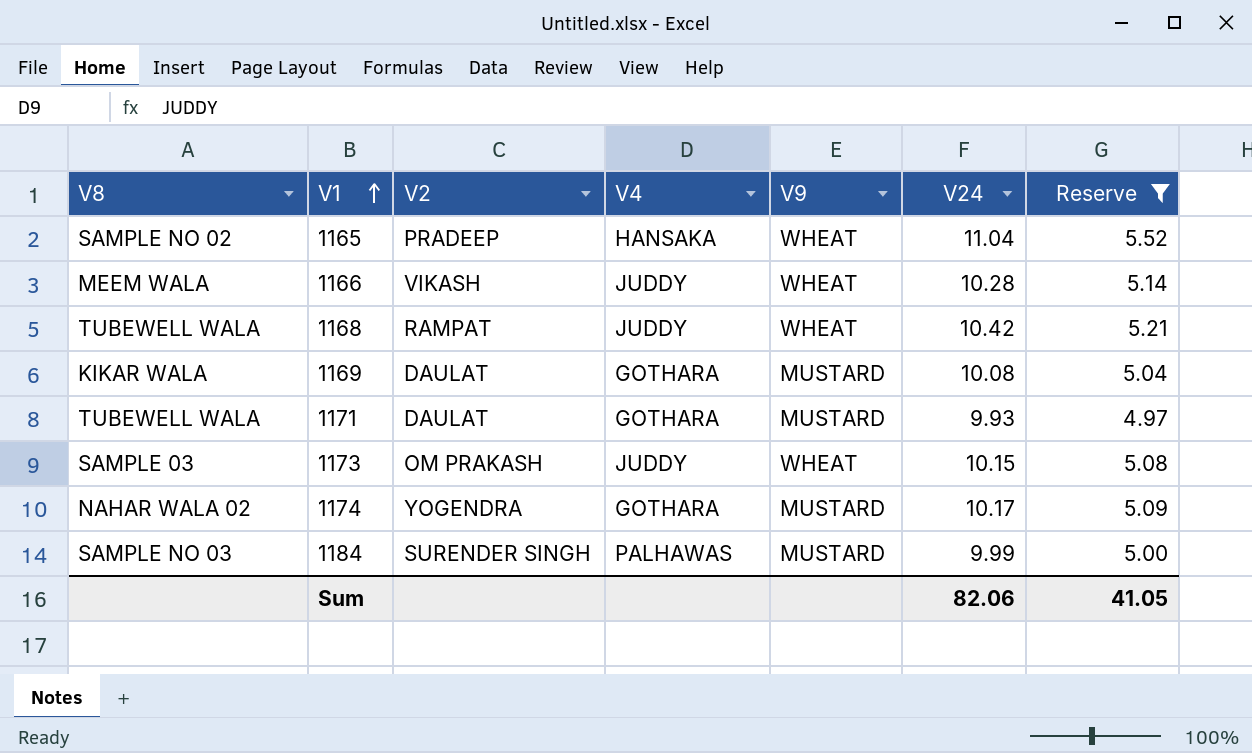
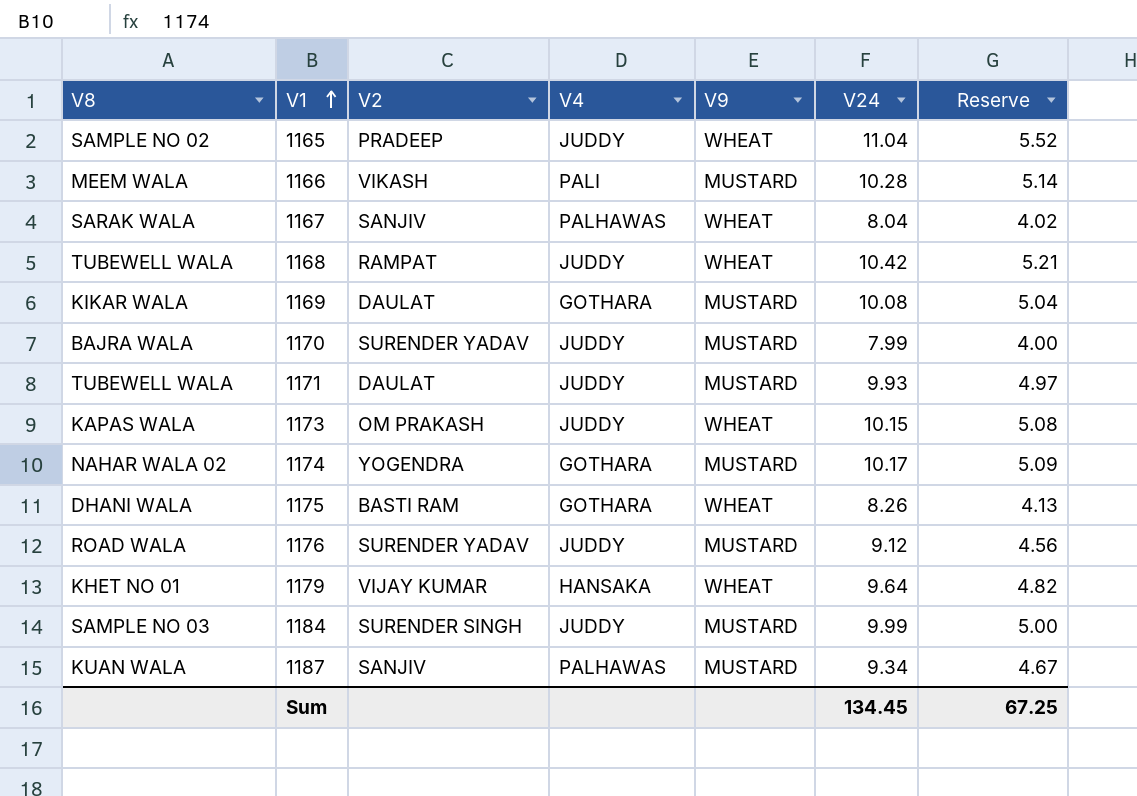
filter: Reserve >= 4.97 -> none
1165 | V4: HANSAKA -> JUDDY
1166 | V4: JUDDY -> PALI
1166 | V9: WHEAT -> MUSTARD
1171 | V4: GOTHARA -> JUDDY
1173 | V8: SAMPLE 03 -> KAPAS WALA
1184 | V4: PALHAWAS -> JUDDY
Sum | V24: 82.06 -> 134.45
Sum | Reserve: 41.05 -> 67.25

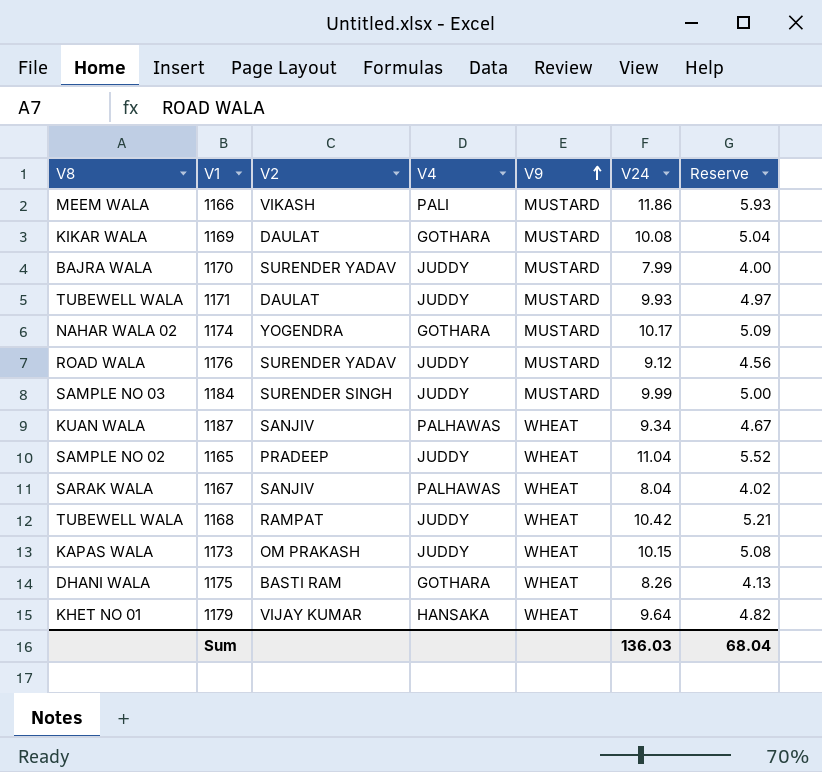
row order: V1 ascending -> V9 ascending
1166 | V24: 10.28 -> 11.86
1166 | Reserve: 5.14 -> 5.93
1187 | V9: MUSTARD -> WHEAT
Sum | V24: 134.45 -> 136.03
Sum | Reserve: 67.25 -> 68.04

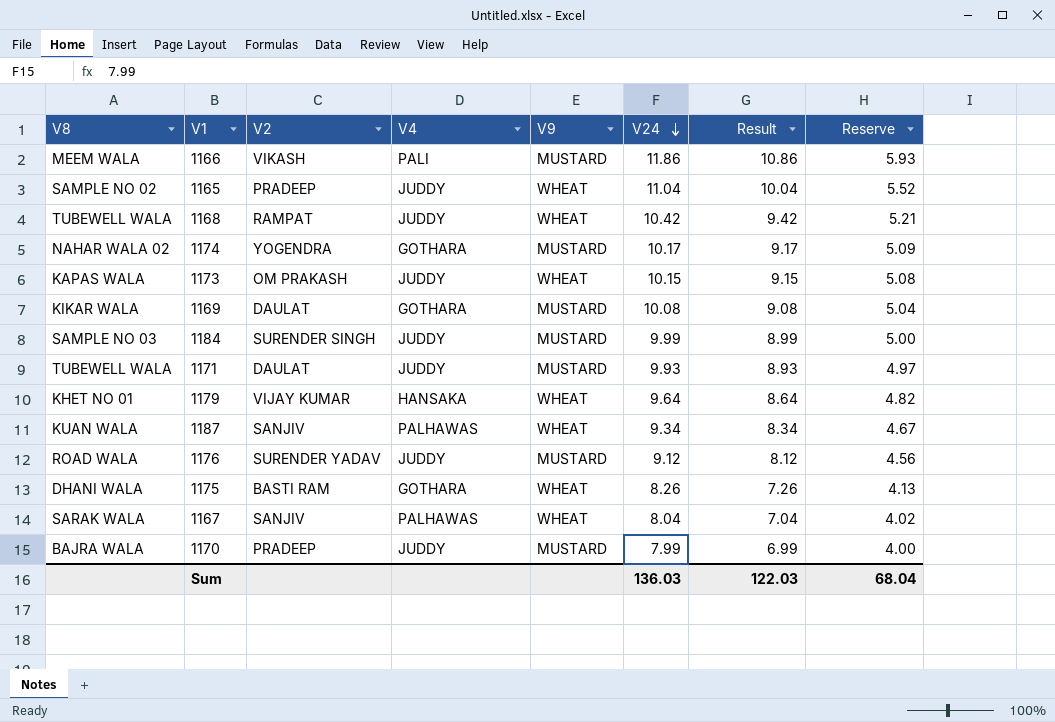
row order: V9 ascending -> V24 descending
column Result | formula: none -> [V24] - 1
1170 | V2: SURENDER YADAV -> PRADEEP

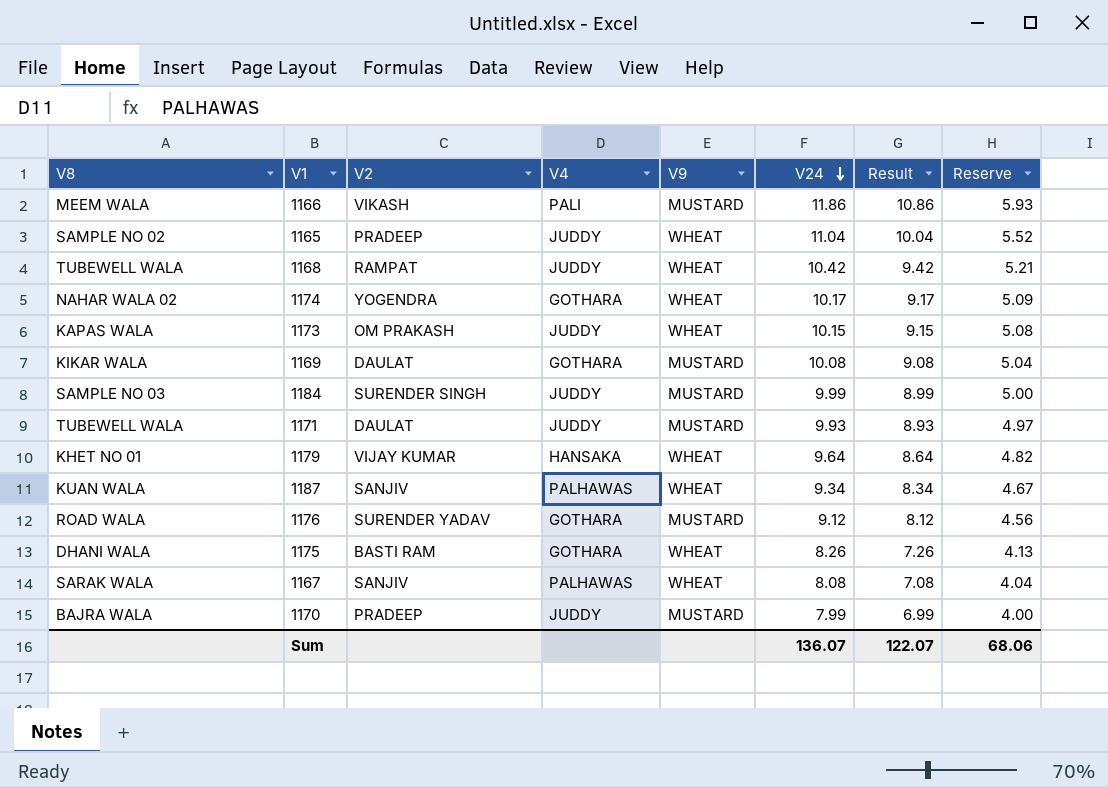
1174 | V9: MUSTARD -> WHEAT
1176 | V4: JUDDY -> GOTHARA
1167 | V24: 8.04 -> 8.08
1167 | Result: 7.04 -> 7.08
1167 | Reserve: 4.02 -> 4.04
Sum | V24: 136.03 -> 136.07
Sum | Result: 122.03 -> 122.07
Sum | Reserve: 68.04 -> 68.06

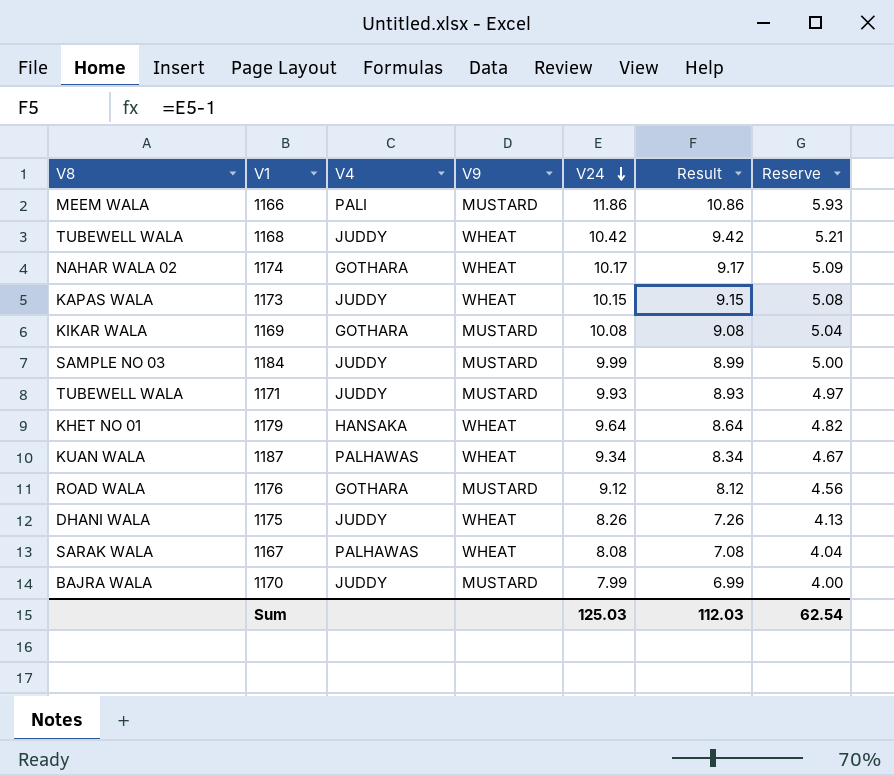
column V2 | position: 3 -> none
row 1165: SAMPLE NO 02 | PRADEEP | JUDDY | WHEAT | 11.04 | 10.04 | 5.52 -> none
1175 | V4: GOTHARA -> JUDDY
Sum | V24: 136.07 -> 125.03
Sum | Result: 122.07 -> 112.03
Sum | Reserve: 68.06 -> 62.54

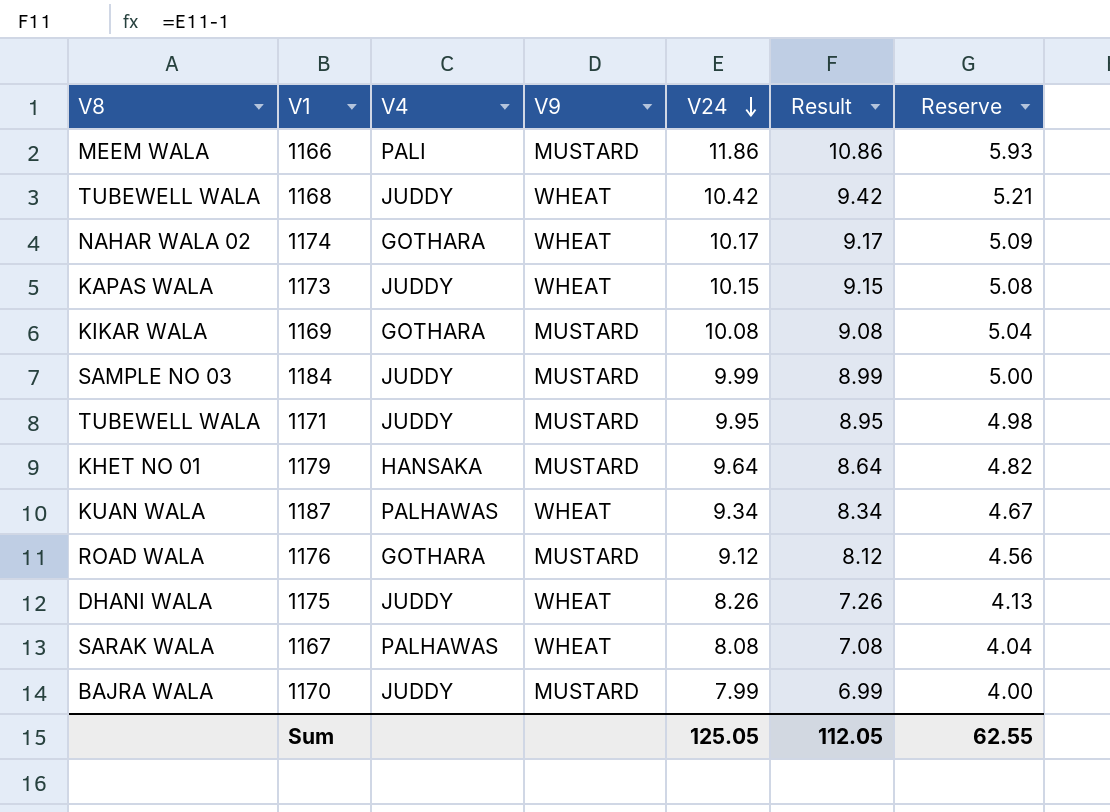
1171 | V24: 9.93 -> 9.95
1171 | Result: 8.93 -> 8.95
1171 | Reserve: 4.97 -> 4.98
1179 | V9: WHEAT -> MUSTARD
Sum | V24: 125.03 -> 125.05
Sum | Result: 112.03 -> 112.05
Sum | Reserve: 62.54 -> 62.55

